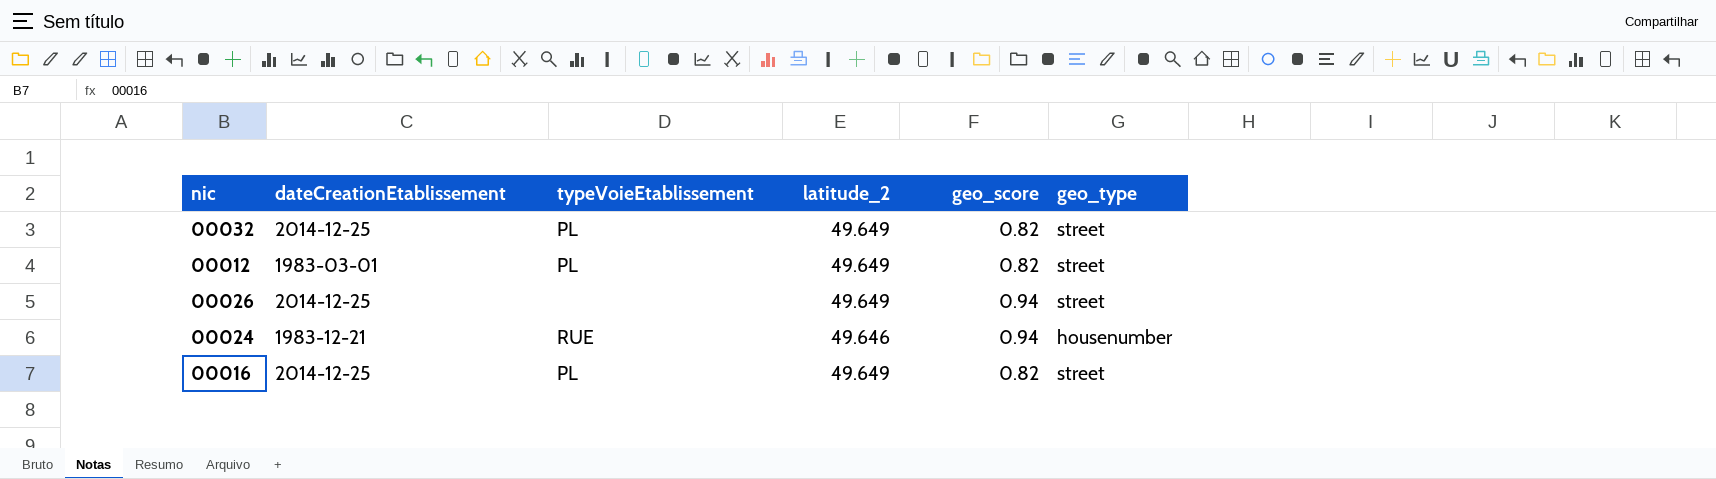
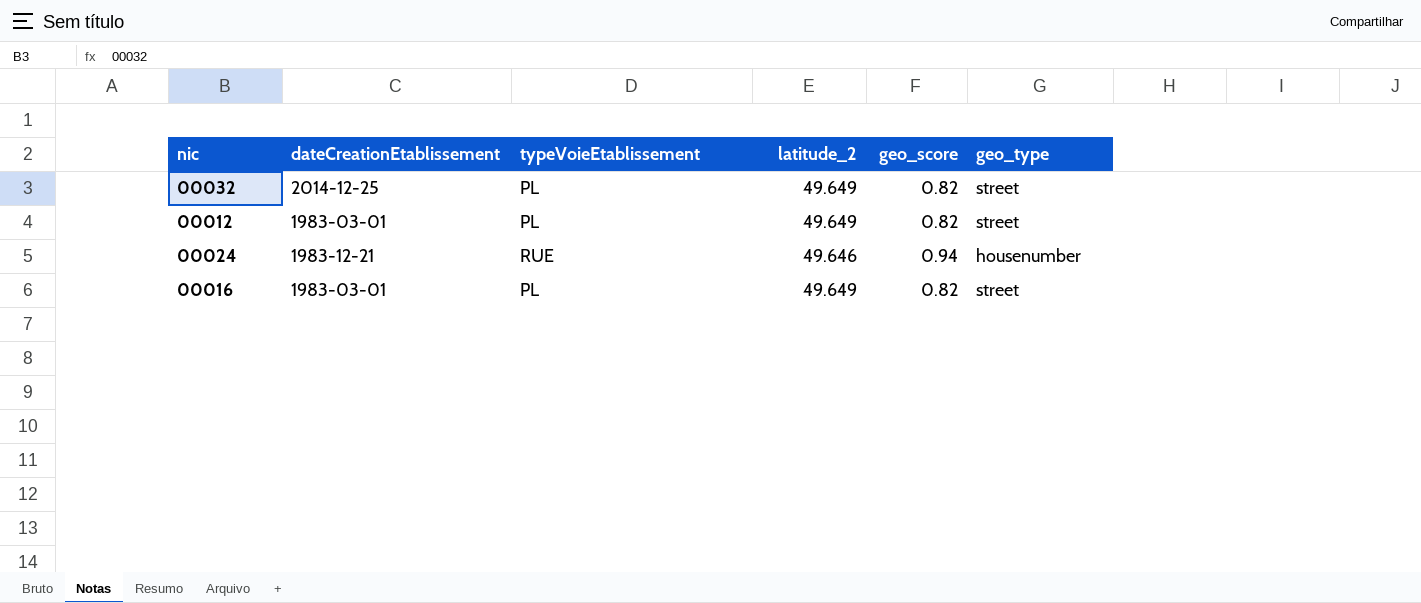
row 00026: 2014-12-25 | none | 49.649 | 0.94 | street -> none
00016 | dateCreationEtablissement: 2014-12-25 -> 1983-03-01

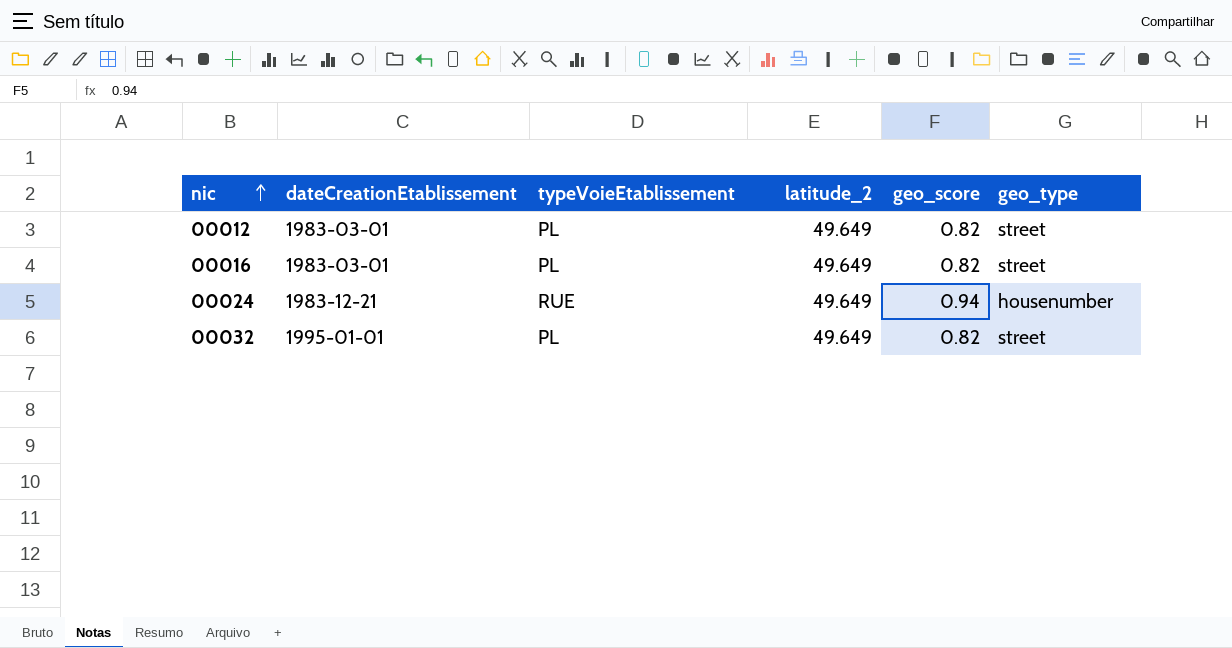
row order: none -> nic ascending
00024 | latitude_2: 49.646 -> 49.649
00032 | dateCreationEtablissement: 2014-12-25 -> 1995-01-01

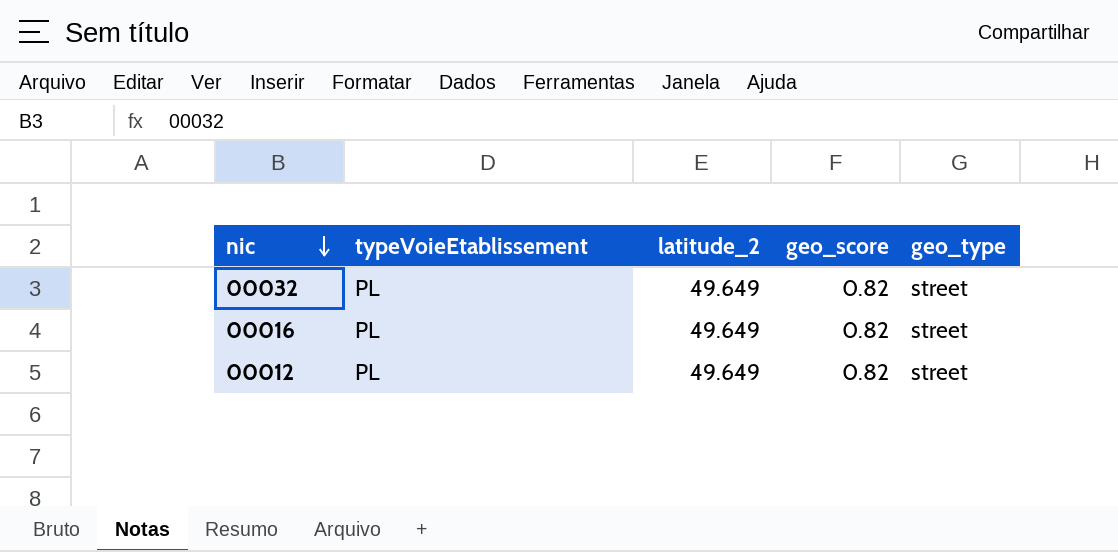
row order: nic ascending -> nic descending
column dateCreationEtablissement | position: 2 -> none
row 00024: 1983-12-21 | RUE | 49.649 | 0.94 | housenumber -> none

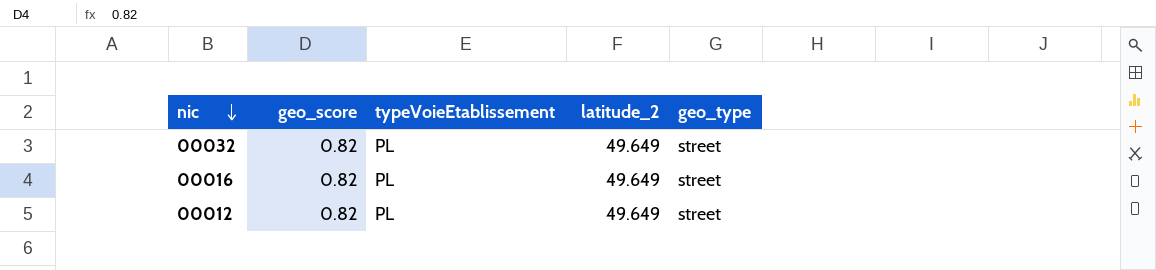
column geo_score | position: 4 -> 2

